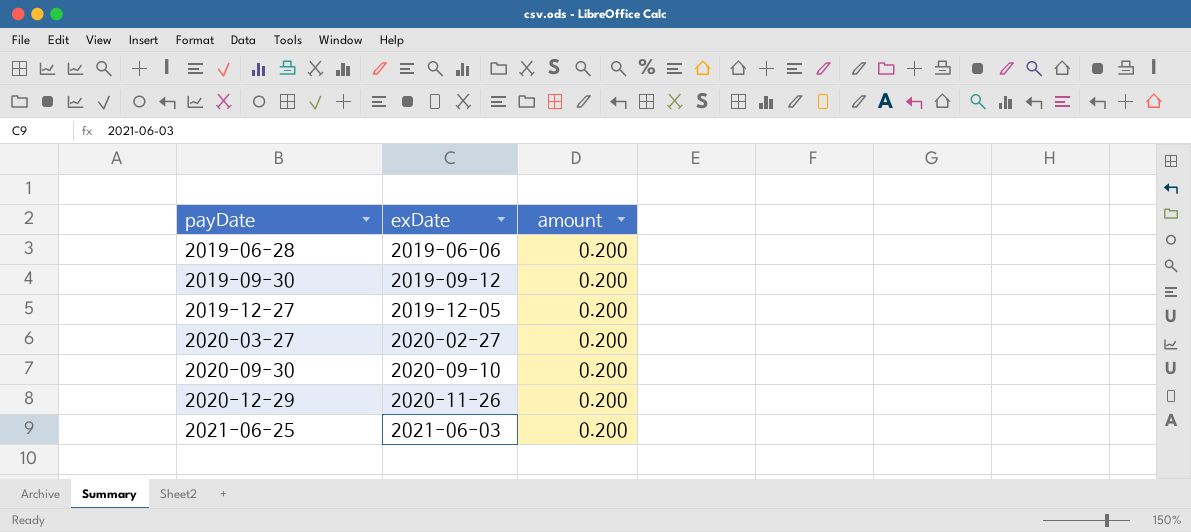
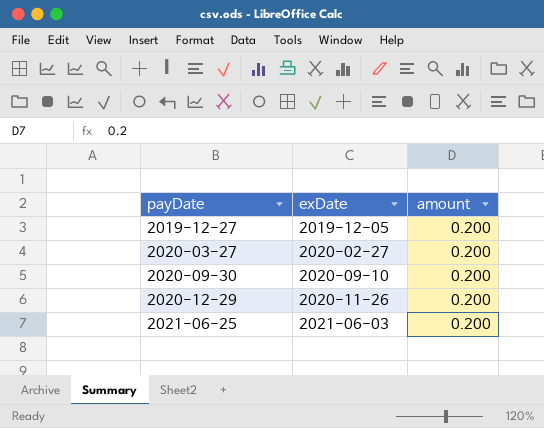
row 2019-06-28: 2019-06-06 | 0.200 -> none
row 2019-09-30: 2019-09-12 | 0.200 -> none

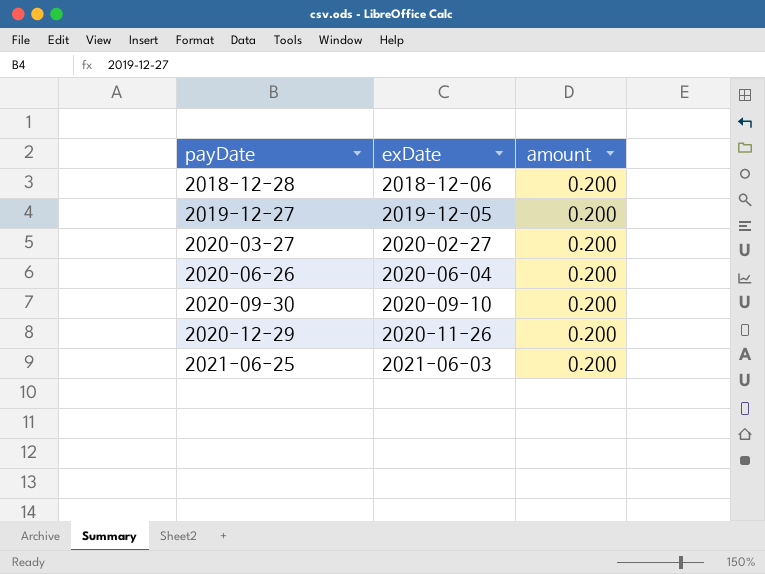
row 2018-12-28: none -> 2018-12-06 | 0.200
row 2020-06-26: none -> 2020-06-04 | 0.200

